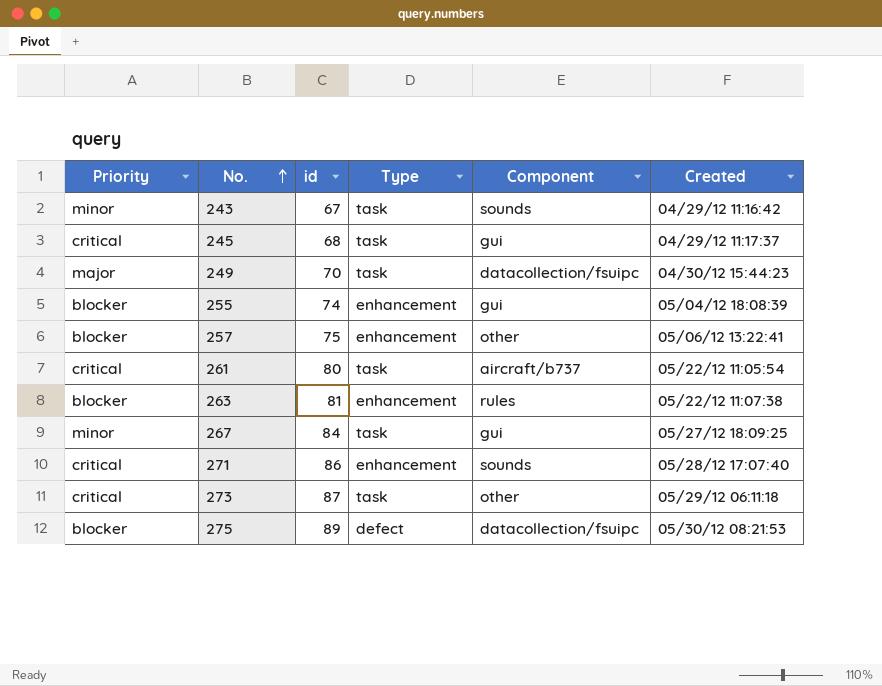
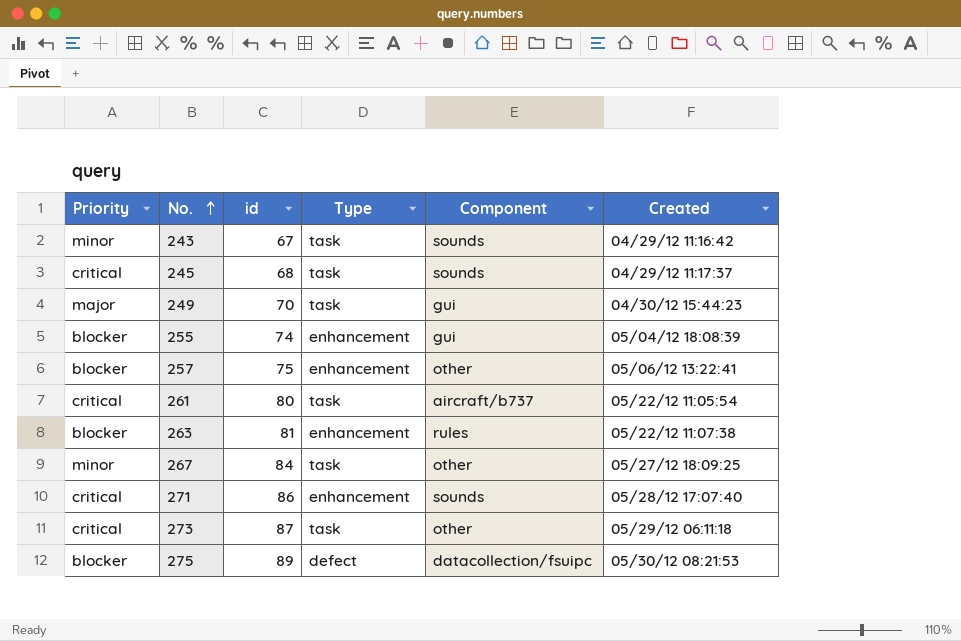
245 | Component: gui -> sounds
249 | Component: datacollection/fsuipc -> gui
267 | Component: gui -> other

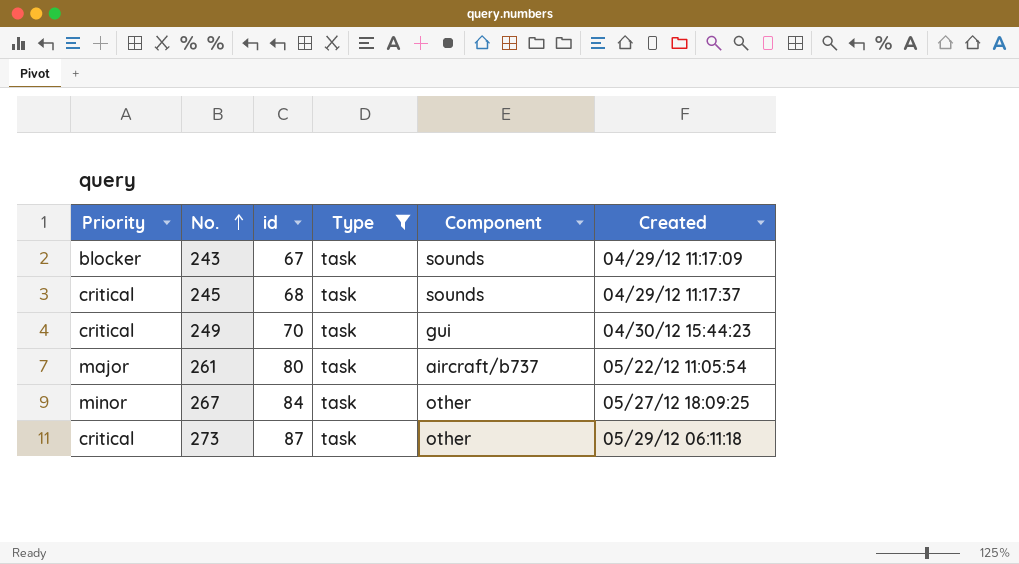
filter: none -> Type = task
243 | Priority: minor -> blocker
243 | Created: 04/29/12 11:16:42 -> 04/29/12 11:17:09
249 | Priority: major -> critical
261 | Priority: critical -> major

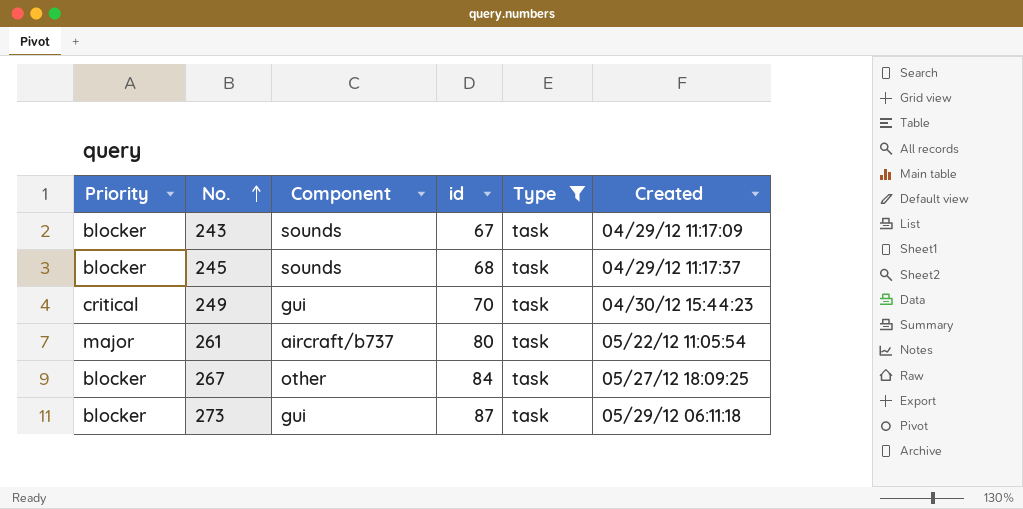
column Component | position: 5 -> 3
245 | Priority: critical -> blocker
267 | Priority: minor -> blocker
273 | Priority: critical -> blocker
273 | Component: other -> gui

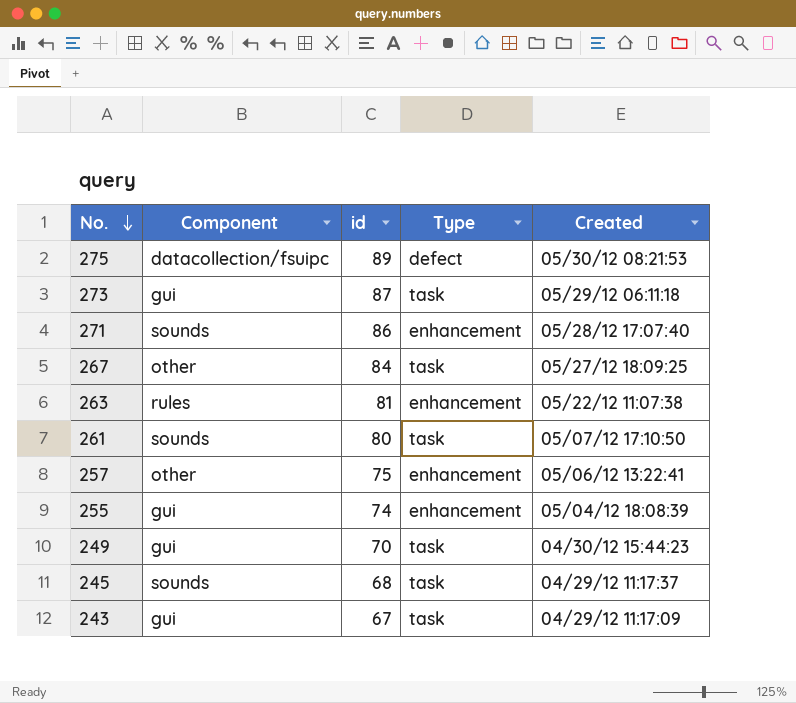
filter: Type = task -> none
row order: No. ascending -> No. descending
column Priority | position: 1 -> none
261 | Component: aircraft/b737 -> sounds
261 | Created: 05/22/12 11:05:54 -> 05/07/12 17:10:50
243 | Component: sounds -> gui

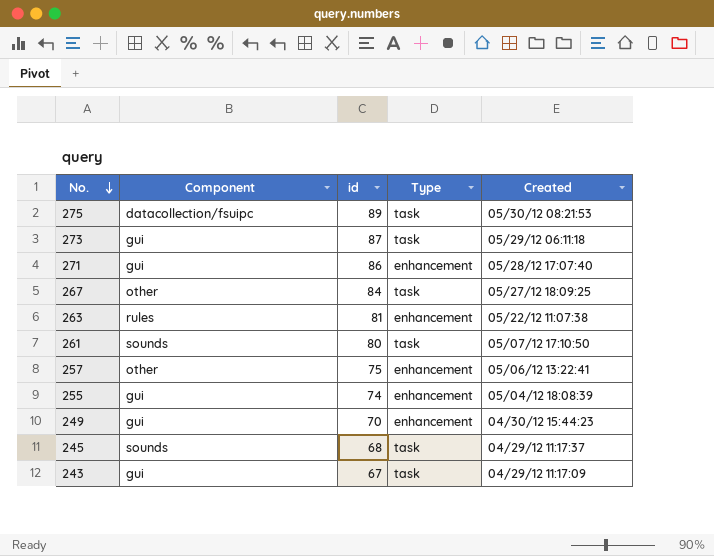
275 | Type: defect -> task
271 | Component: sounds -> gui
249 | Type: task -> enhancement

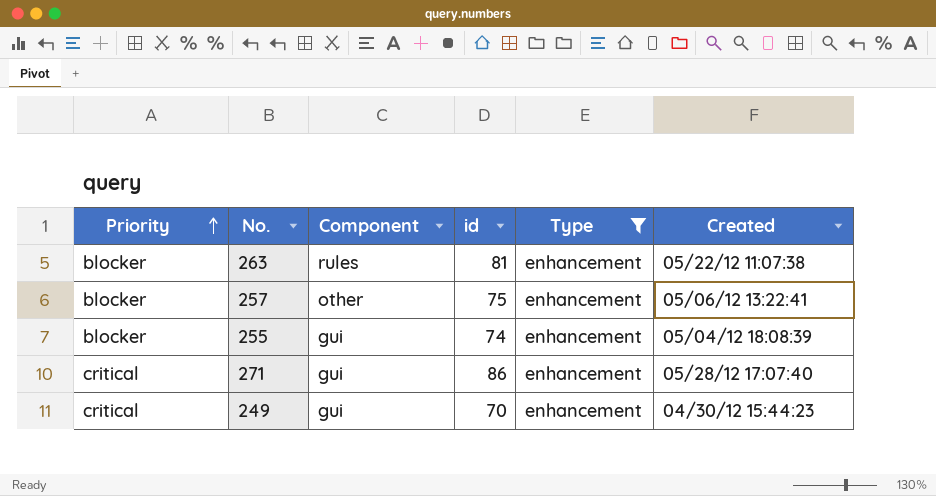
filter: none -> Type = enhancement
row order: No. descending -> Priority ascending
column Priority | position: none -> 1

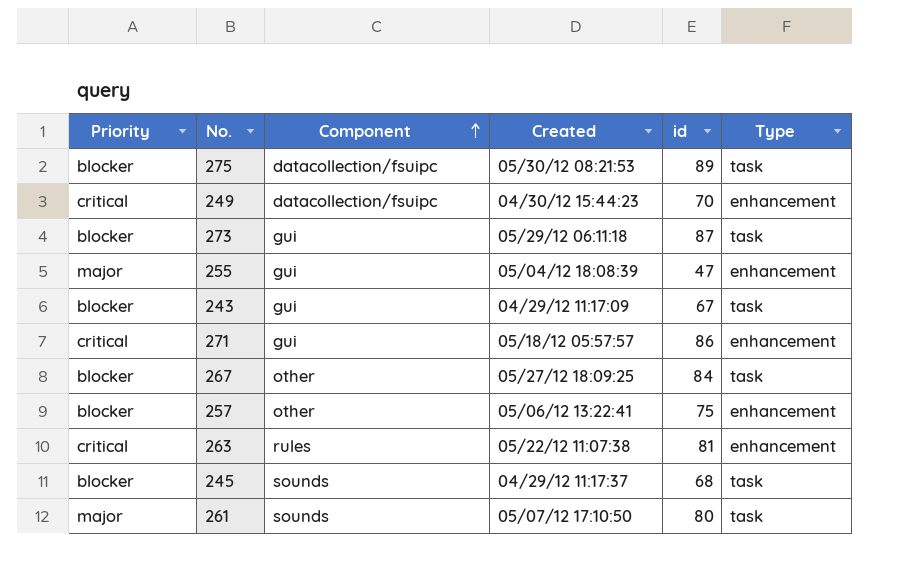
filter: Type = enhancement -> none
row order: Priority ascending -> Component ascending
column Created | position: 6 -> 4
249 | Component: gui -> datacollection/fsuipc
255 | Priority: blocker -> major
255 | id: 74 -> 47
271 | Created: 05/28/12 17:07:40 -> 05/18/12 05:57:57
263 | Priority: blocker -> critical

